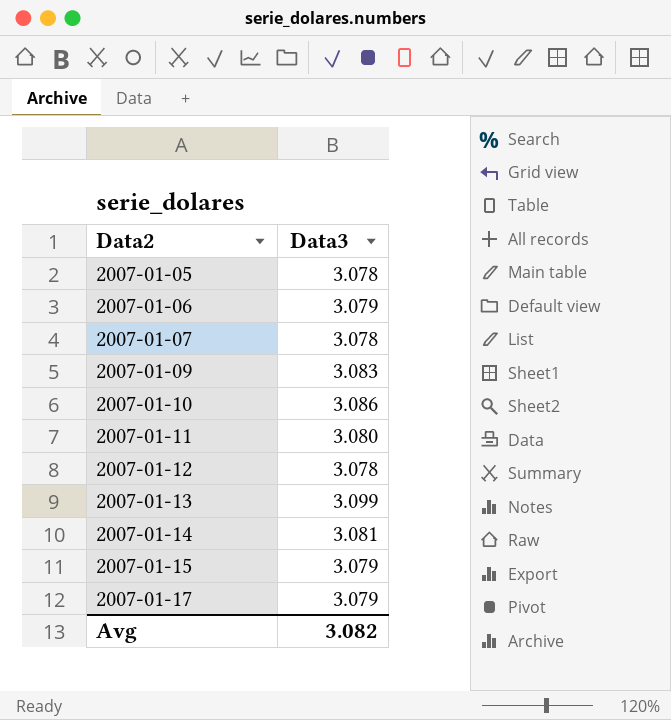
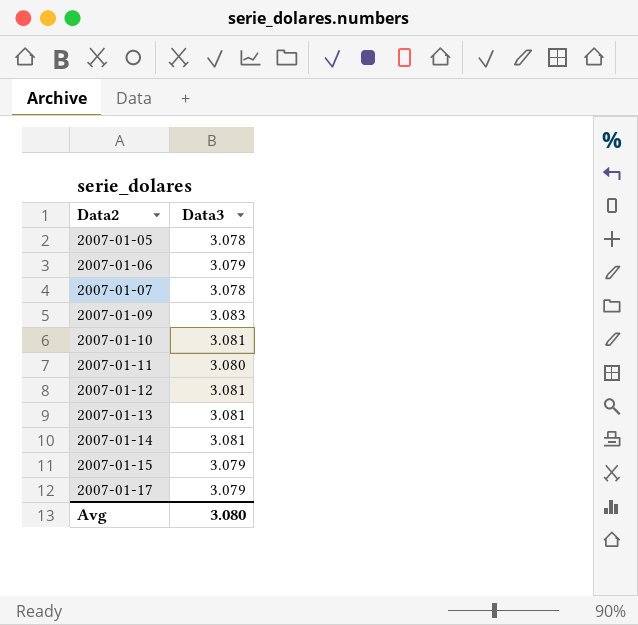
2007-01-10 | Data3: 3.086 -> 3.081
2007-01-12 | Data3: 3.078 -> 3.081
2007-01-13 | Data3: 3.099 -> 3.081
Avg | Data3: 3.082 -> 3.080

